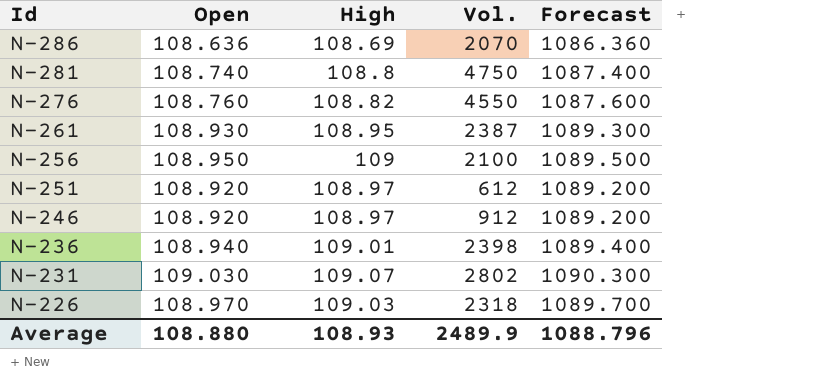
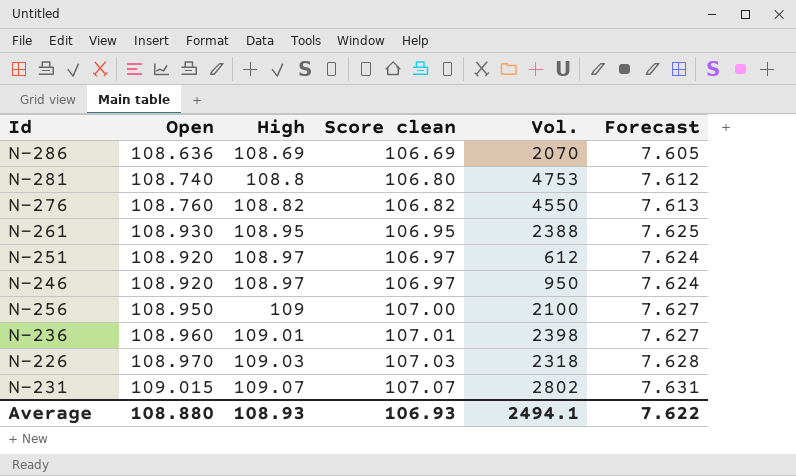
row order: Id descending -> High ascending
column Score clean | formula: none -> [High] - 2
column Forecast | formula: [Open] * 10 -> [Open] * 0.07
N-281 | Vol.: 4750 -> 4753
N-261 | Vol.: 2387 -> 2388
N-246 | Vol.: 912 -> 950
N-236 | Open: 108.940 -> 108.960
N-231 | Open: 109.030 -> 109.015
Average | Vol.: 2489.9 -> 2494.1
Average | Forecast: 1088.796 -> 7.622

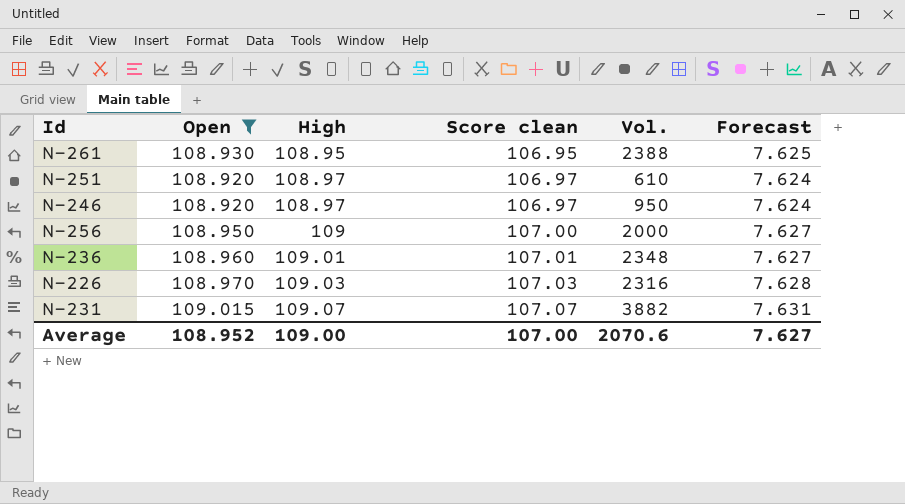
filter: none -> Open >= 108.920
N-251 | Vol.: 612 -> 610
N-256 | Vol.: 2100 -> 2000
N-236 | Vol.: 2398 -> 2348
N-226 | Vol.: 2318 -> 2316
N-231 | Vol.: 2802 -> 3882
Average | Open: 108.880 -> 108.952
Average | High: 108.93 -> 109.00
Average | Score clean: 106.93 -> 107.00
Average | Vol.: 2494.1 -> 2070.6
Average | Forecast: 7.622 -> 7.627

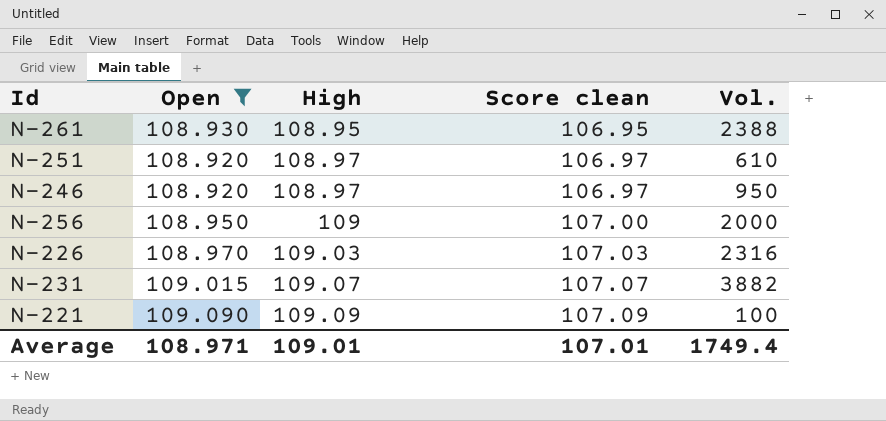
column Forecast | formula: [Open] * 0.07 -> none
row N-236: 108.960 | 109.01 | 107.01 | 2348 | 7.627 -> none
row N-221: none -> 109.090 | 109.09 | 107.09 | 100
Average | Open: 108.952 -> 108.971
Average | High: 109.00 -> 109.01
Average | Score clean: 107.00 -> 107.01
Average | Vol.: 2070.6 -> 1749.4

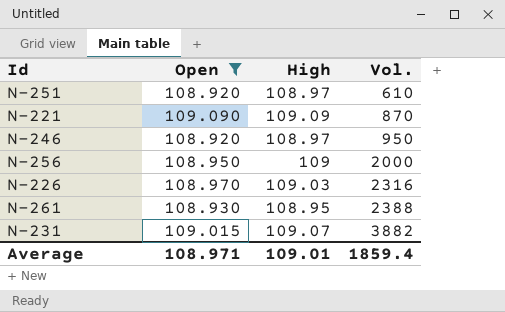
row order: High ascending -> Vol. ascending
column Score clean | formula: [High] - 2 -> none
N-221 | Vol.: 100 -> 870
Average | Vol.: 1749.4 -> 1859.4

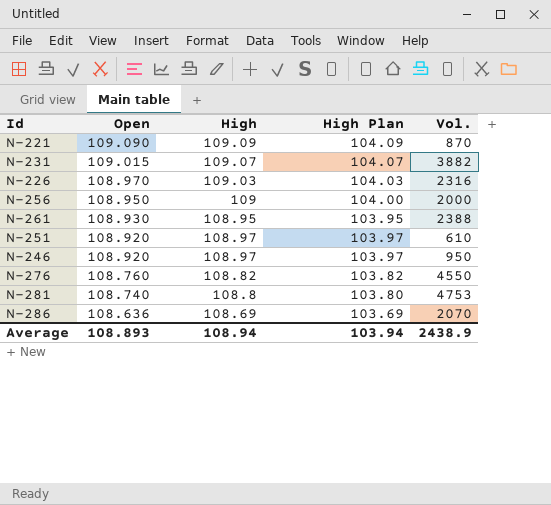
filter: Open >= 108.920 -> none
row order: Vol. ascending -> Open descending
column High Plan | formula: none -> [High] - 5
Average | Open: 108.971 -> 108.893
Average | High: 109.01 -> 108.94
Average | Vol.: 1859.4 -> 2438.9

